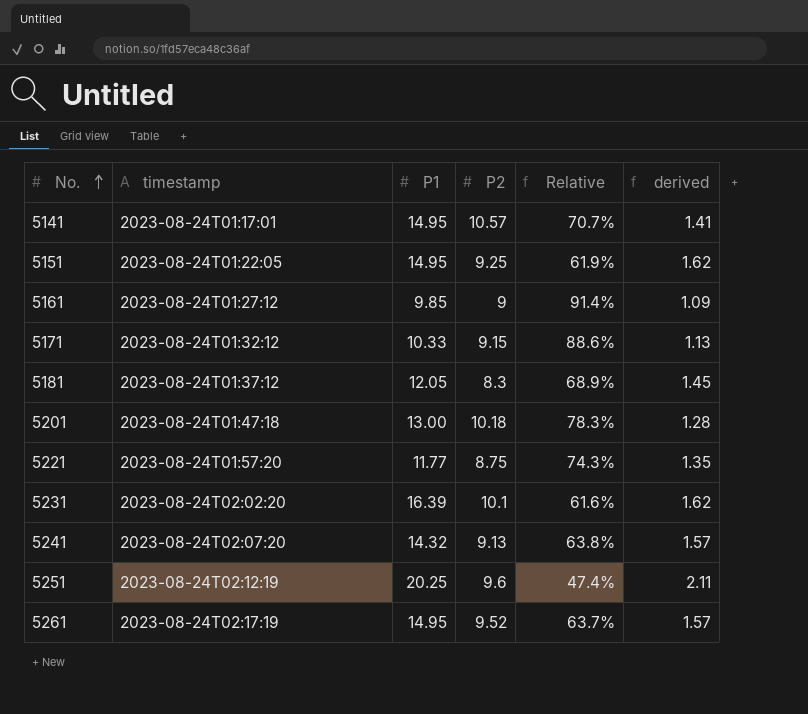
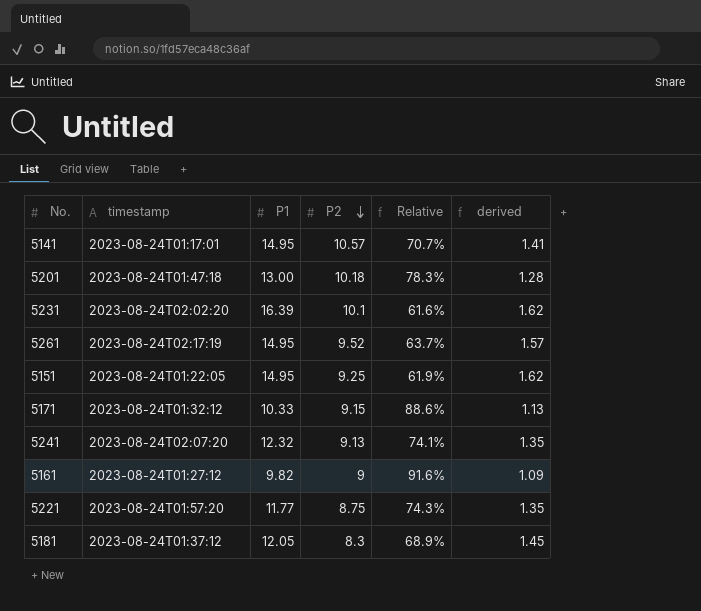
row order: No. ascending -> P2 descending
row 5251: 2023-08-24T02:12:19 | 20.25 | 9.6 | 47.4% | 2.11 -> none
5241 | P1: 14.32 -> 12.32
5241 | Relative: 63.8% -> 74.1%
5241 | derived: 1.57 -> 1.35
5161 | P1: 9.85 -> 9.82
5161 | Relative: 91.4% -> 91.6%

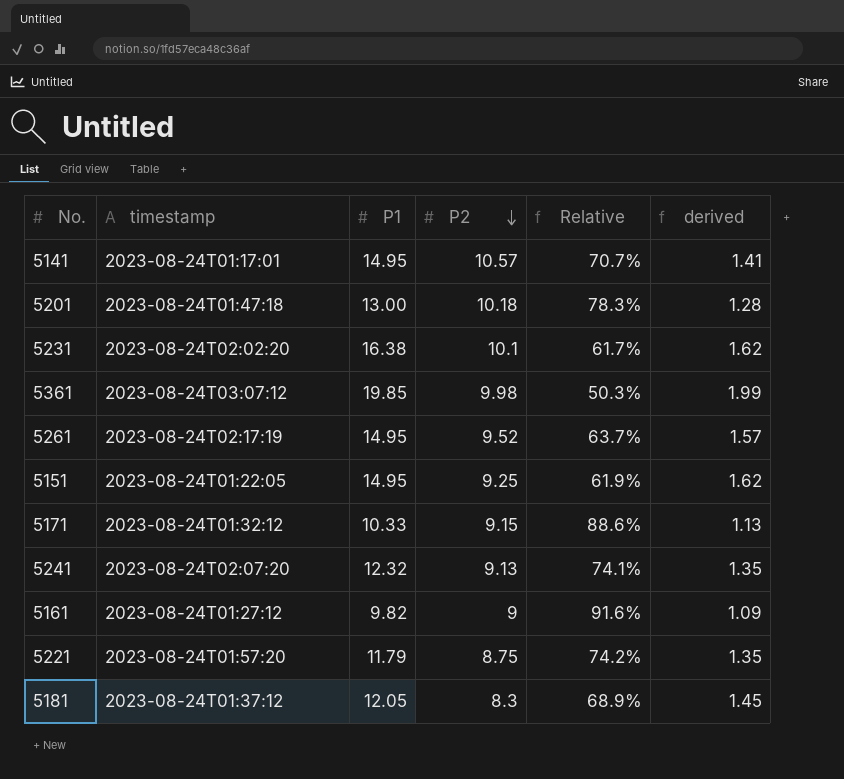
5231 | P1: 16.39 -> 16.38
5231 | Relative: 61.6% -> 61.7%
row 5361: none -> 2023-08-24T03:07:12 | 19.85 | 9.98 | 50.3% | 1.99
5221 | P1: 11.77 -> 11.79
5221 | Relative: 74.3% -> 74.2%

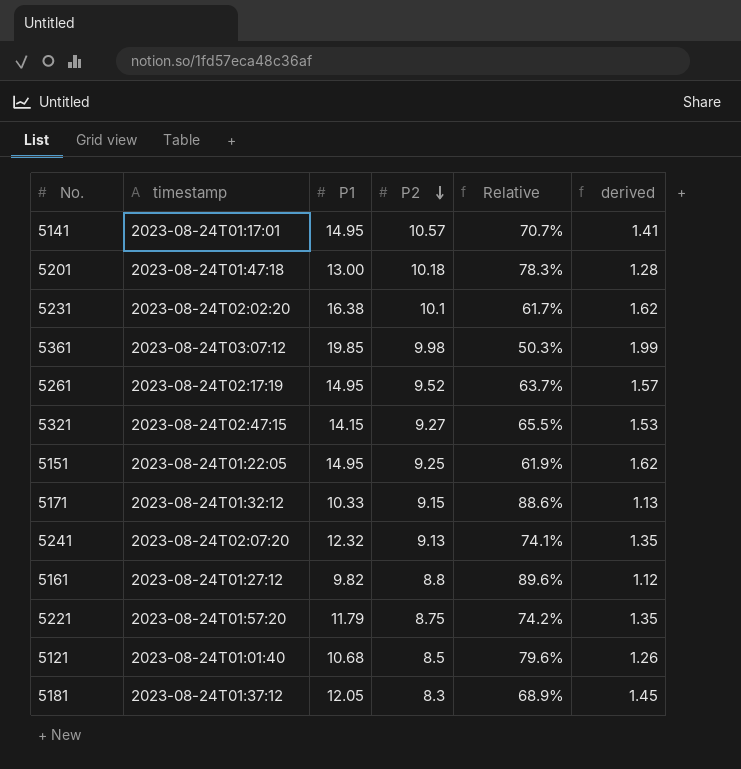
row 5321: none -> 2023-08-24T02:47:15 | 14.15 | 9.27 | 65.5% | 1.53
5161 | P2: 9 -> 8.8
5161 | Relative: 91.6% -> 89.6%
5161 | derived: 1.09 -> 1.12
row 5121: none -> 2023-08-24T01:01:40 | 10.68 | 8.5 | 79.6% | 1.26

